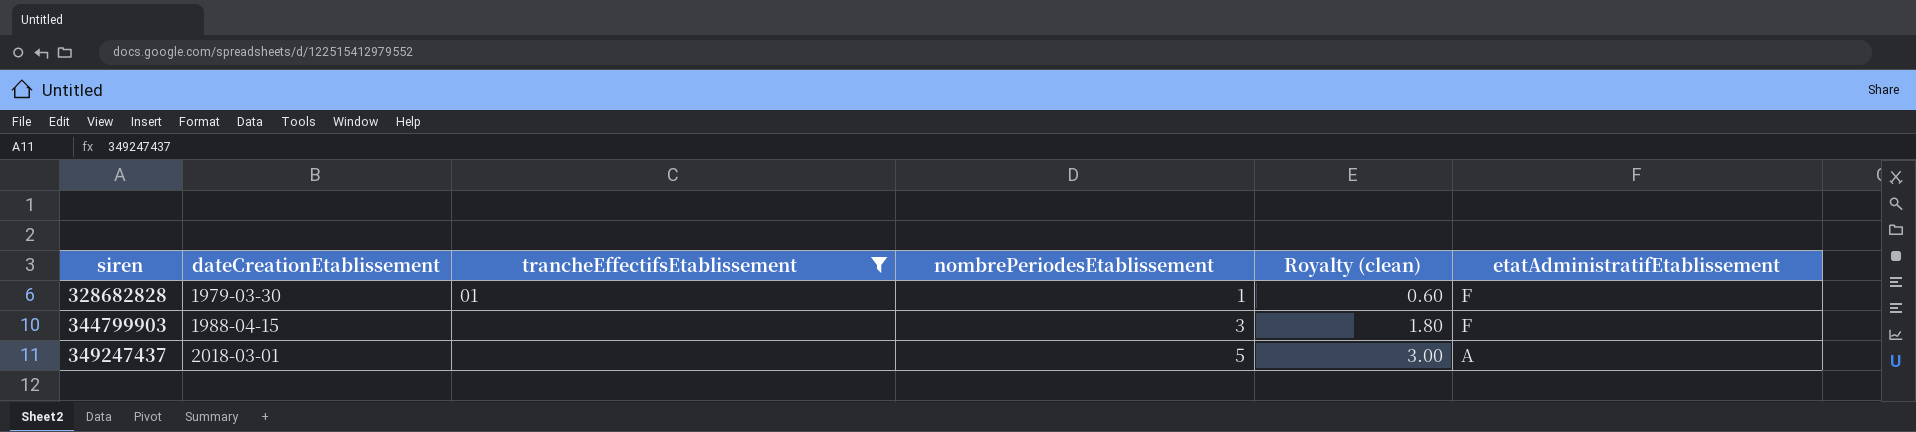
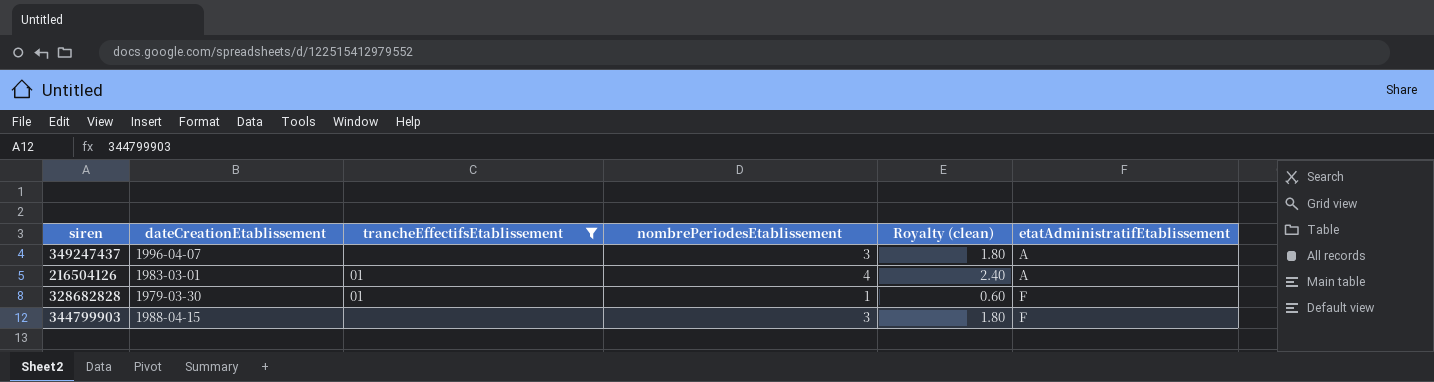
row order: siren ascending -> etatAdministratifEtablissement ascending
349247437 | dateCreationEtablissement: 2018-03-01 -> 1996-04-07
349247437 | nombrePeriodesEtablissement: 5 -> 3
349247437 | Royalty (clean): 3.00 -> 1.80
row 216504126: none -> 1983-03-01 | 01 | 4 | 2.40 | A

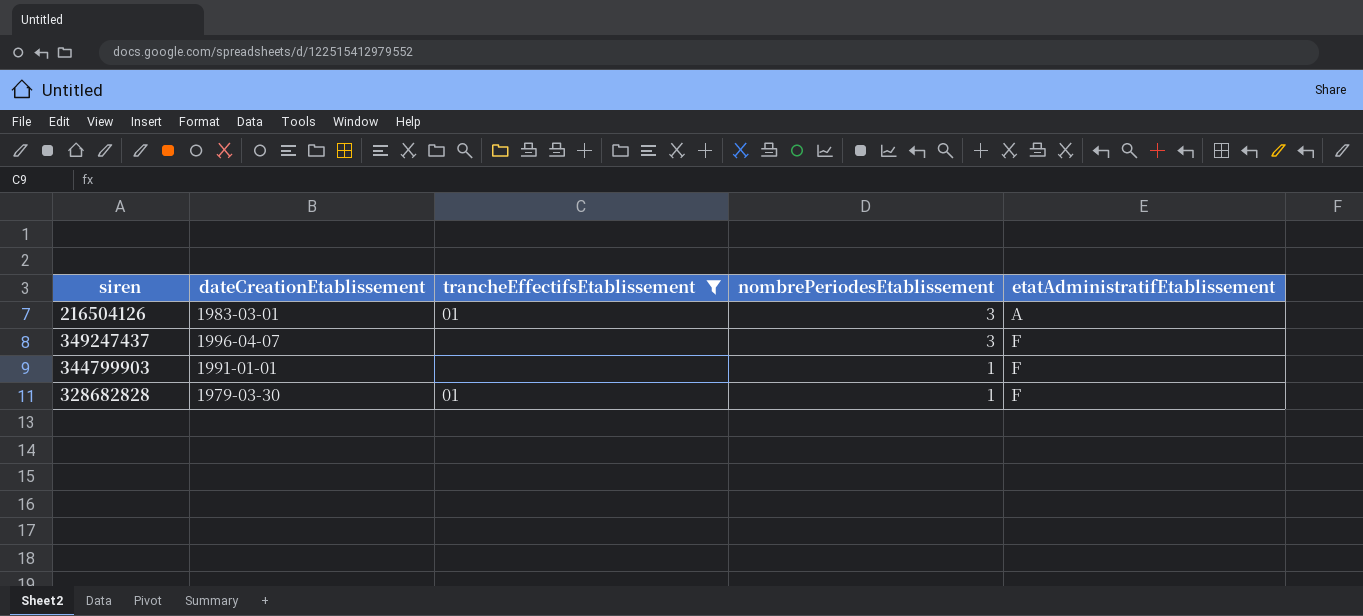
row order: etatAdministratifEtablissement ascending -> nombrePeriodesEtablissement descending
column Royalty (clean) | formula: [nombrePeriodesEtablissement] * 0.6 -> none
216504126 | nombrePeriodesEtablissement: 4 -> 3
349247437 | etatAdministratifEtablissement: A -> F
344799903 | dateCreationEtablissement: 1988-04-15 -> 1991-01-01
344799903 | nombrePeriodesEtablissement: 3 -> 1

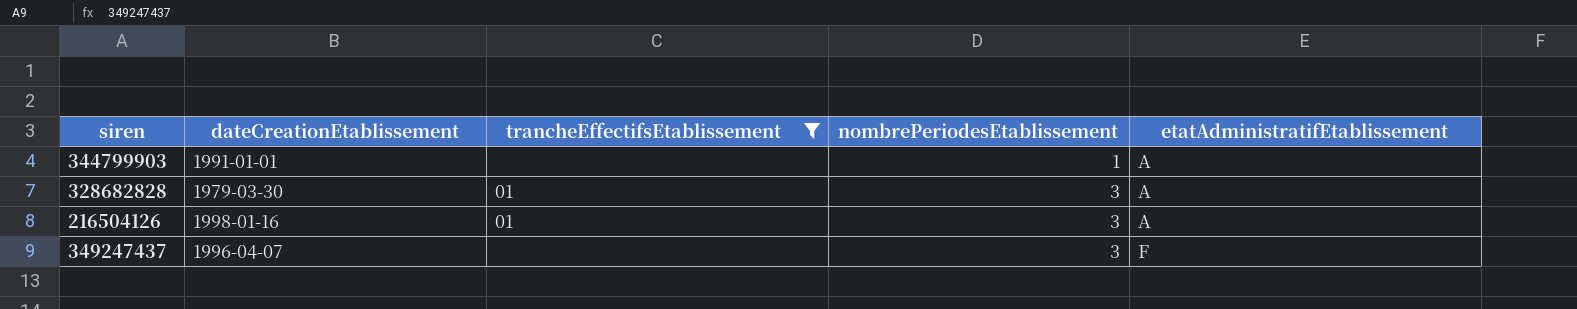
row order: nombrePeriodesEtablissement descending -> nombrePeriodesEtablissement ascending
344799903 | etatAdministratifEtablissement: F -> A
328682828 | nombrePeriodesEtablissement: 1 -> 3
328682828 | etatAdministratifEtablissement: F -> A
216504126 | dateCreationEtablissement: 1983-03-01 -> 1998-01-16

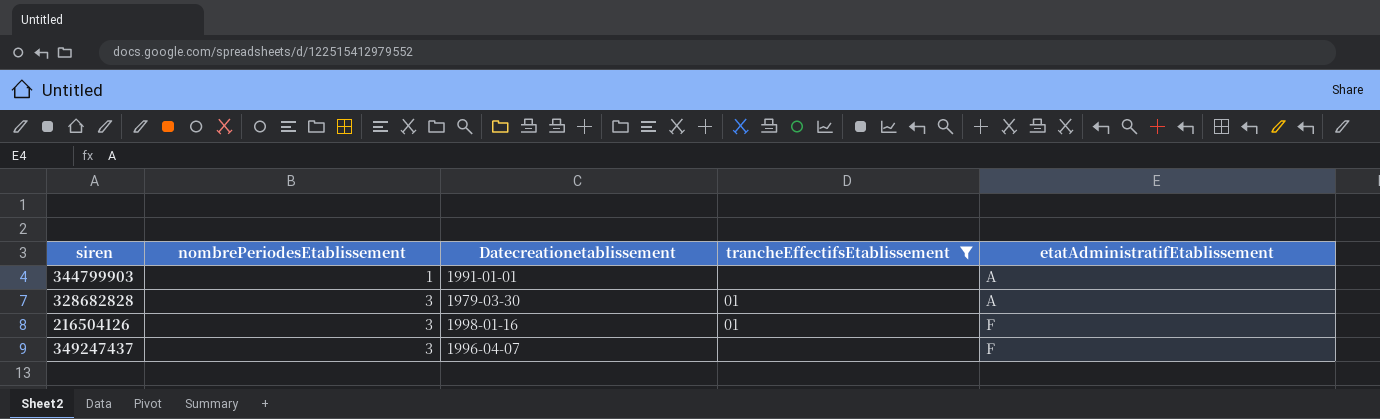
column nombrePeriodesEtablissement | position: 4 -> 2
column name: dateCreationEtablissement -> Datecreationetablissement
216504126 | etatAdministratifEtablissement: A -> F

